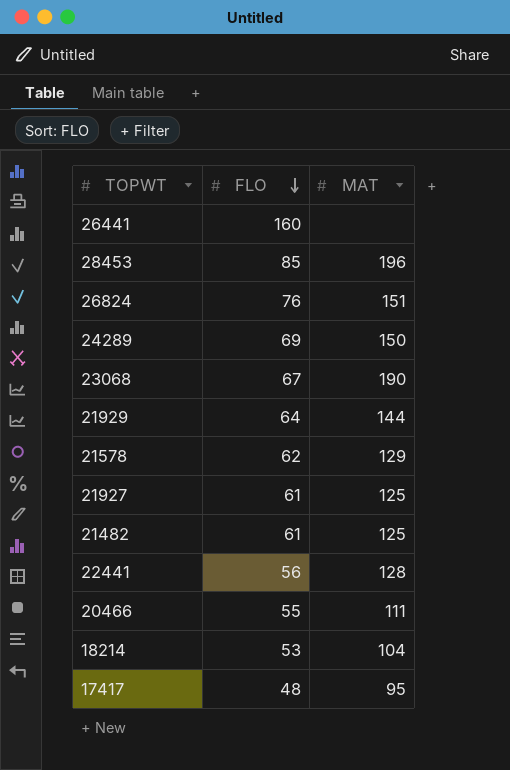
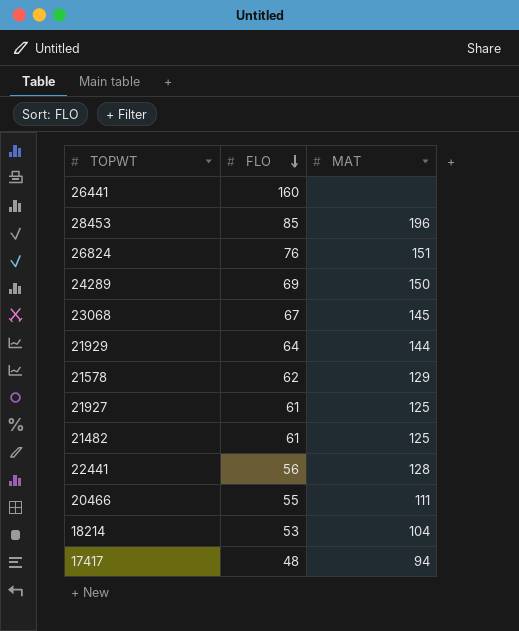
23068 | MAT: 190 -> 145
17417 | MAT: 95 -> 94

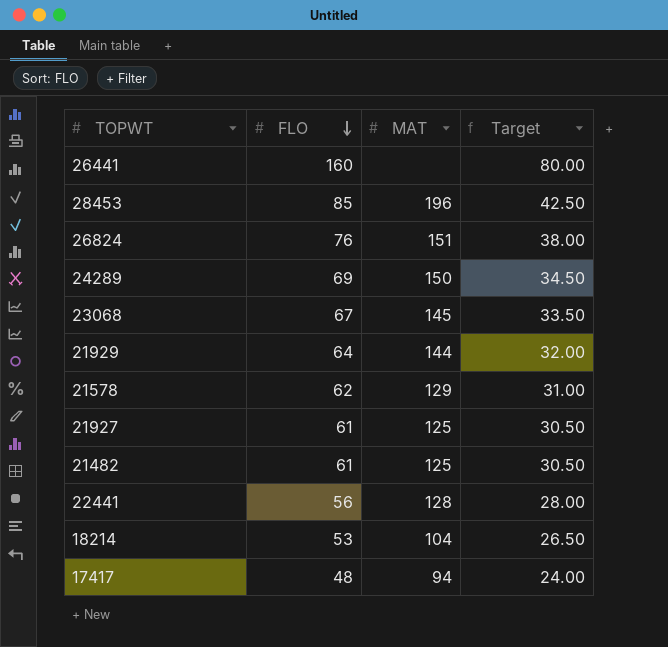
column Target | formula: none -> [FLO] * 0.5
row 20466: 55 | 111 -> none

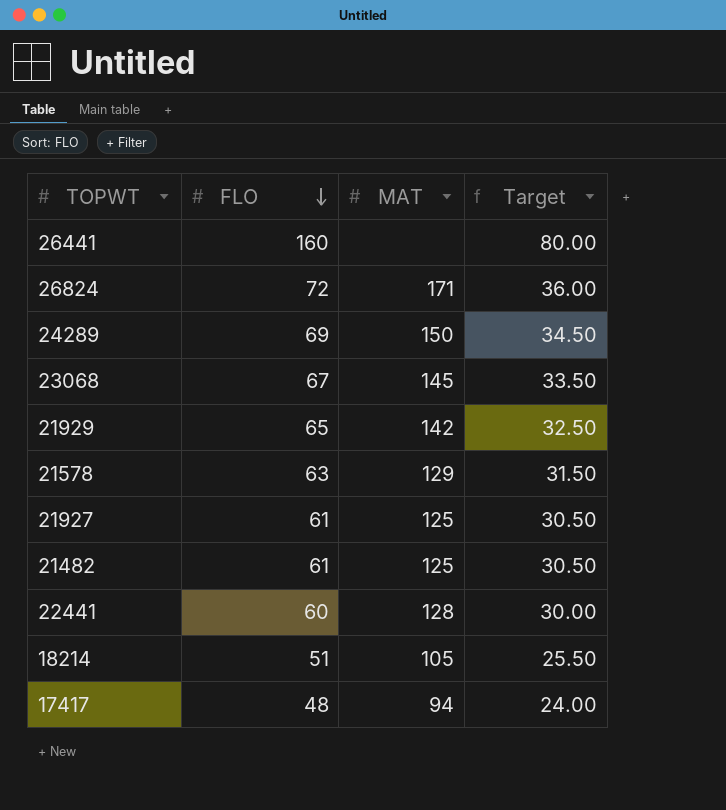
row 28453: 85 | 196 | 42.50 -> none
26824 | FLO: 76 -> 72
26824 | MAT: 151 -> 171
26824 | Target: 38.00 -> 36.00
21929 | FLO: 64 -> 65
21929 | MAT: 144 -> 142
21929 | Target: 32.00 -> 32.50
21578 | FLO: 62 -> 63
21578 | Target: 31.00 -> 31.50
22441 | FLO: 56 -> 60
22441 | Target: 28.00 -> 30.00
18214 | FLO: 53 -> 51
18214 | MAT: 104 -> 105
18214 | Target: 26.50 -> 25.50

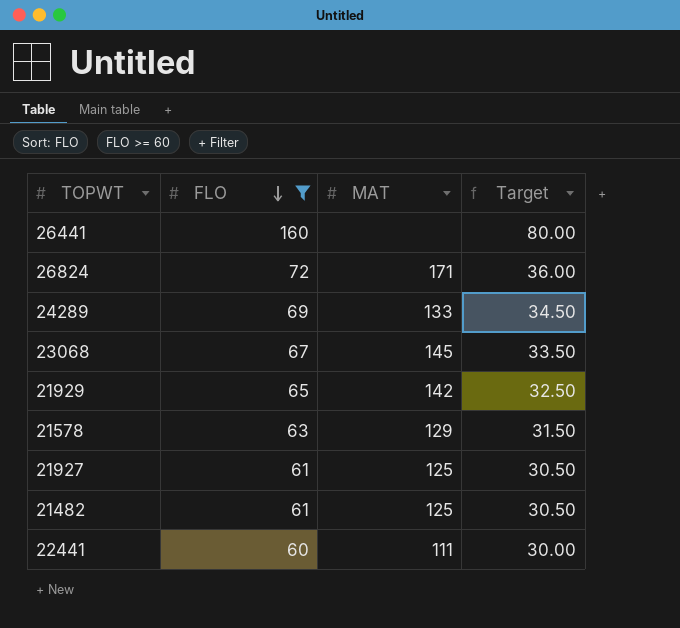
filter: none -> FLO >= 60
24289 | MAT: 150 -> 133
22441 | MAT: 128 -> 111

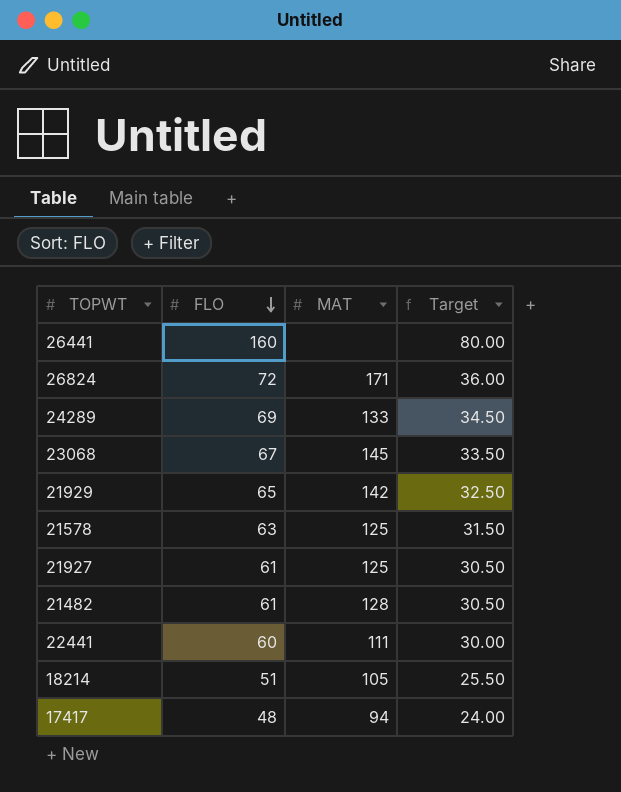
filter: FLO >= 60 -> none
21578 | MAT: 129 -> 125
21482 | MAT: 125 -> 128

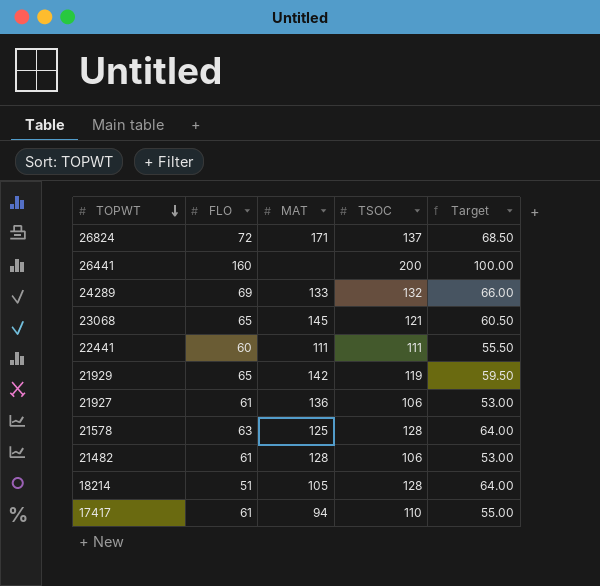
row order: FLO descending -> TOPWT descending
column TSOC | position: none -> 4
column Target | formula: [FLO] * 0.5 -> [TSOC] * 0.5
23068 | FLO: 67 -> 65
21927 | MAT: 125 -> 136
17417 | FLO: 48 -> 61

